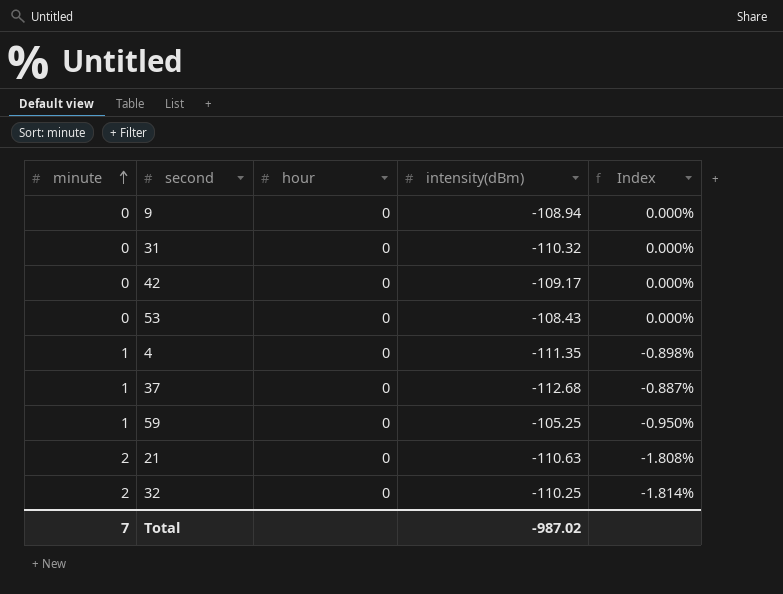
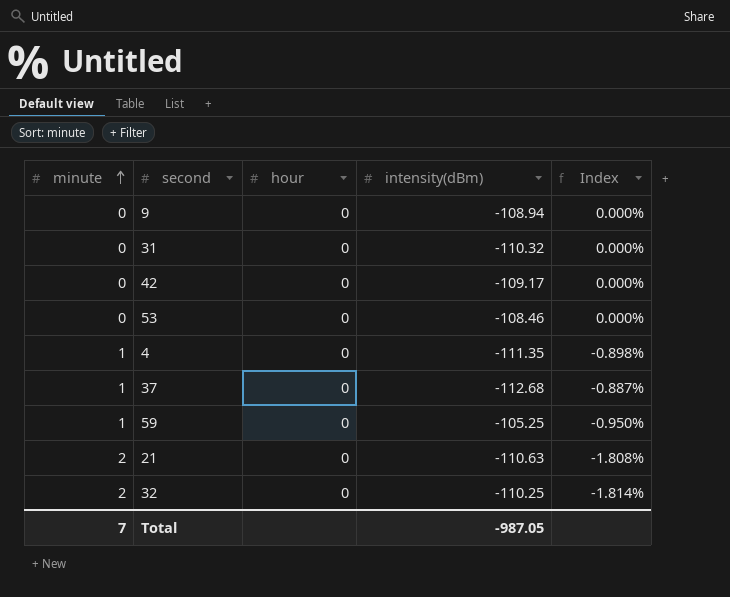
53 | intensity(dBm): -108.43 -> -108.46
Total | intensity(dBm): -987.02 -> -987.05

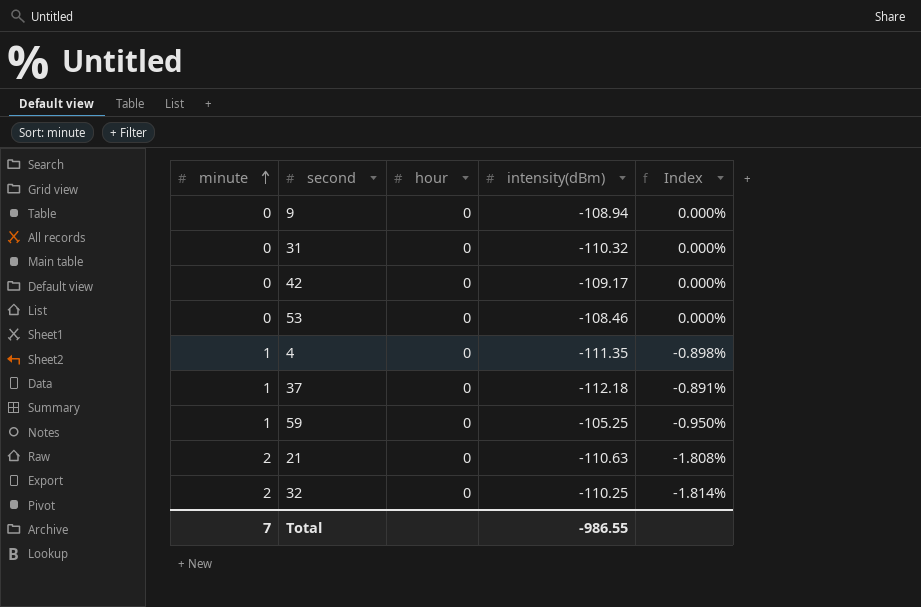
37 | intensity(dBm): -112.68 -> -112.18
37 | Index: -0.887% -> -0.891%
Total | intensity(dBm): -987.05 -> -986.55

